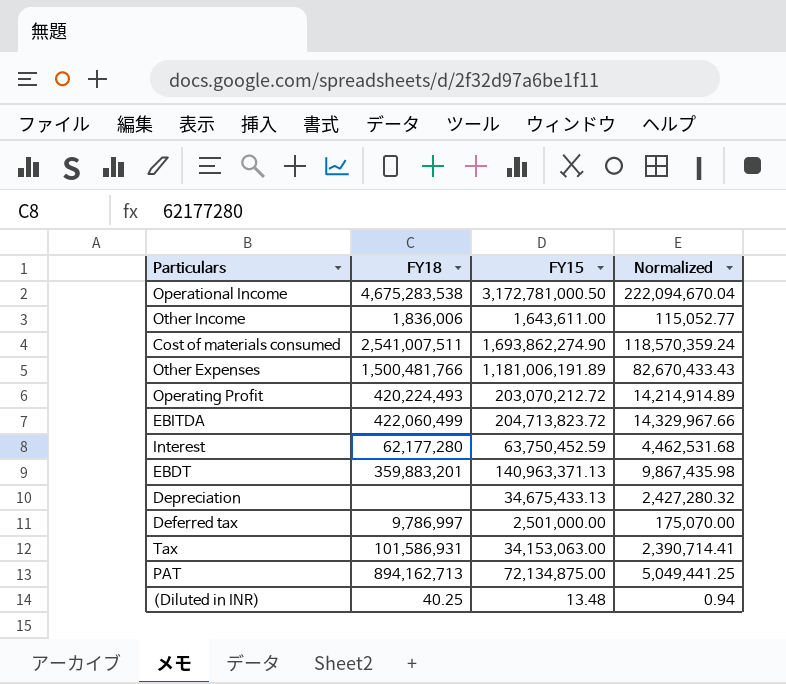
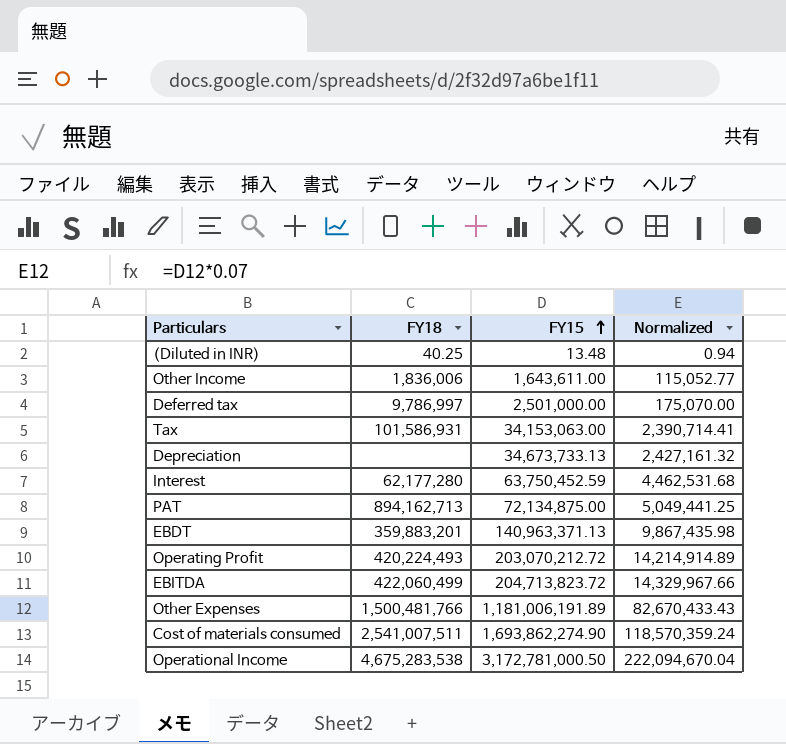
row order: none -> FY15 ascending
Depreciation | FY15: 34,675,433.13 -> 34,673,733.13
Depreciation | Normalized: 2,427,280.32 -> 2,427,161.32

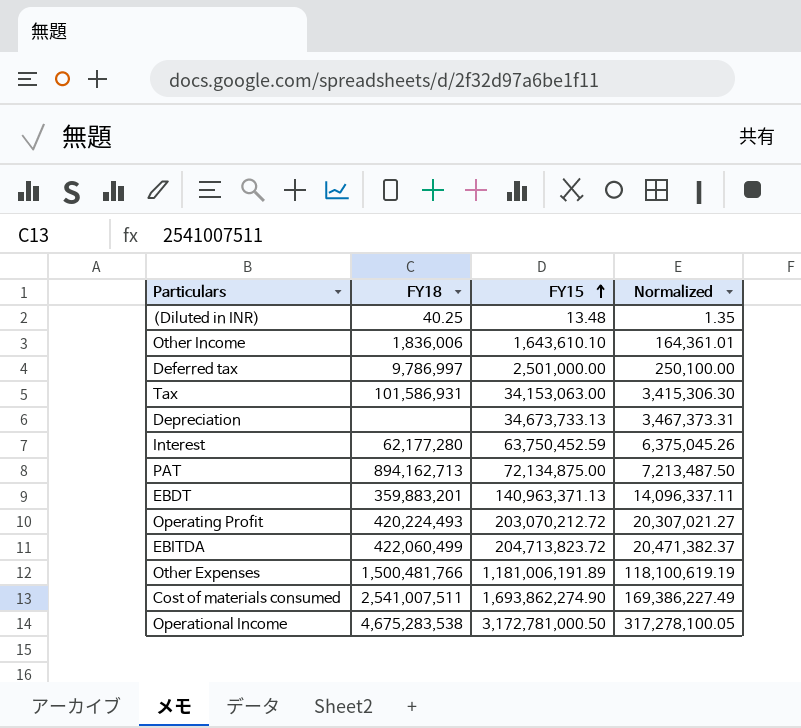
column Normalized | formula: [FY15] * 0.07 -> [FY15] * 0.1
Other Income | FY15: 1,643,611.00 -> 1,643,610.10

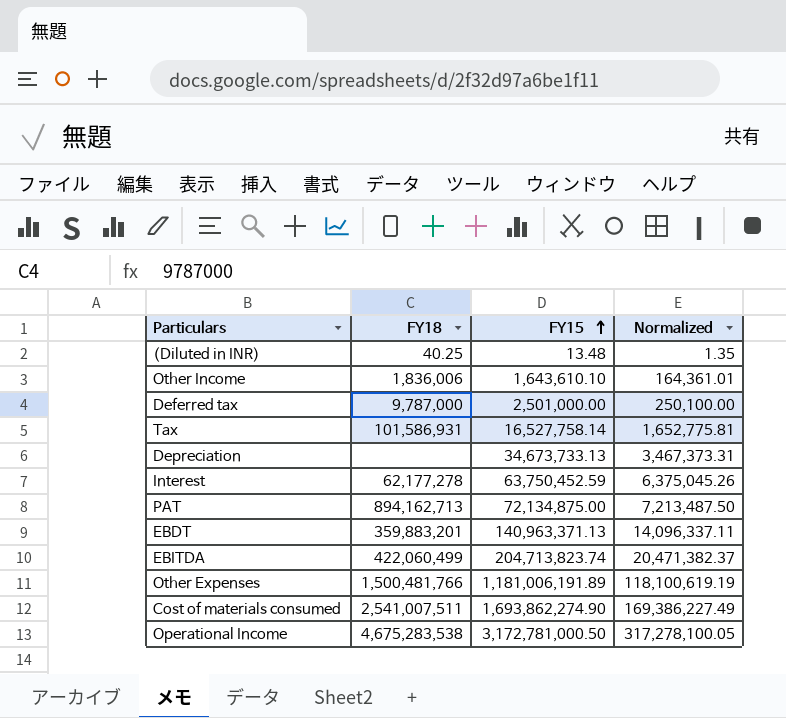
row Operating Profit: 420,224,493 | 203,070,212.72 | 20,307,021.27 -> none
Deferred tax | FY18: 9,786,997 -> 9,787,000
Tax | FY15: 34,153,063.00 -> 16,527,758.14
Tax | Normalized: 3,415,306.30 -> 1,652,775.81
Interest | FY18: 62,177,280 -> 62,177,278
EBITDA | FY15: 204,713,823.72 -> 204,713,823.74

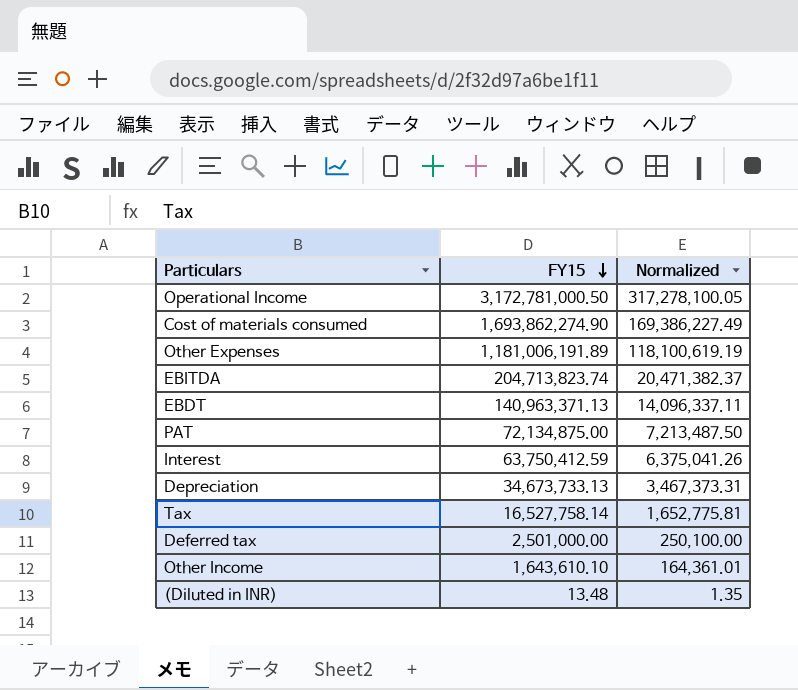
row order: FY15 ascending -> FY15 descending
column FY18 | position: 2 -> none
Interest | FY15: 63,750,452.59 -> 63,750,412.59
Interest | Normalized: 6,375,045.26 -> 6,375,041.26

